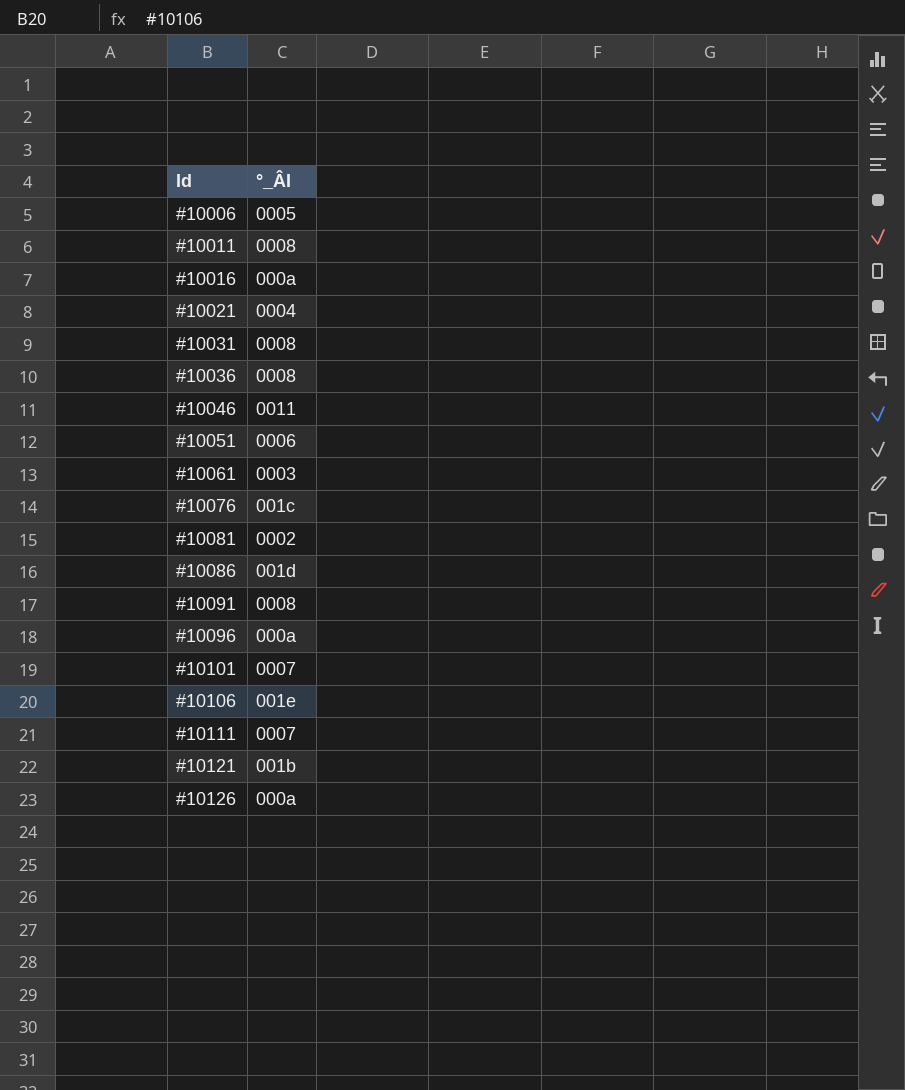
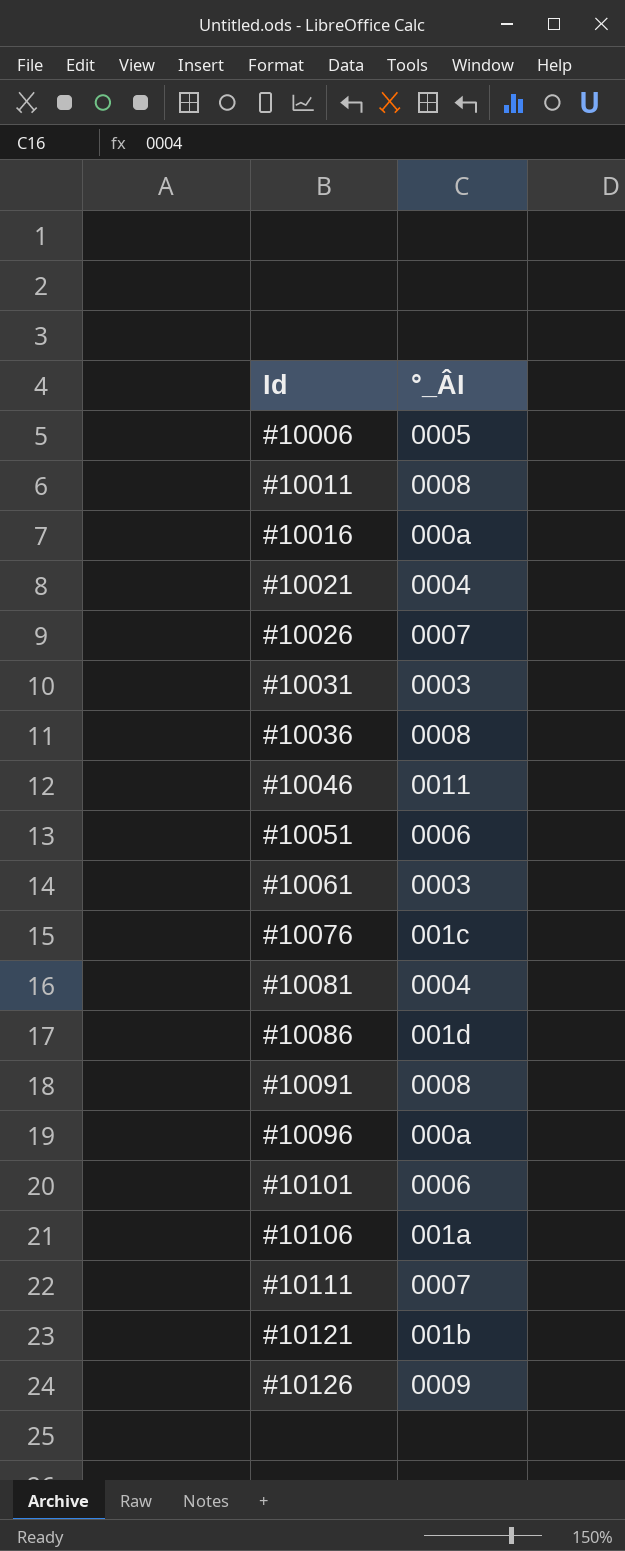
row #10026: none -> 0007
#10031 | °_ÂI: 0008 -> 0003
#10081 | °_ÂI: 0002 -> 0004
#10101 | °_ÂI: 0007 -> 0006
#10106 | °_ÂI: 001e -> 001a
#10126 | °_ÂI: 000a -> 0009

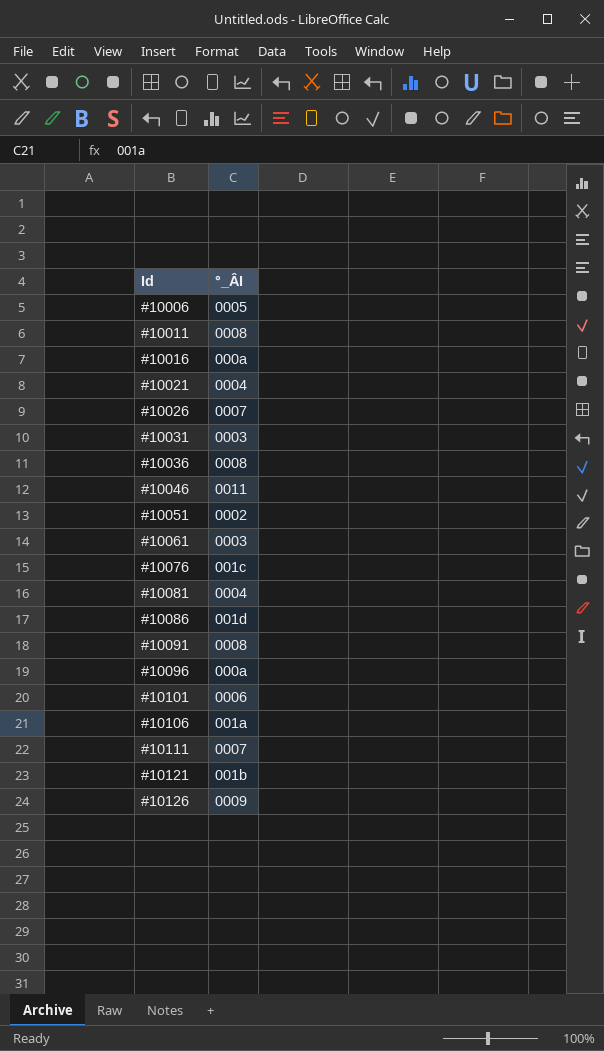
#10051 | °_ÂI: 0006 -> 0002

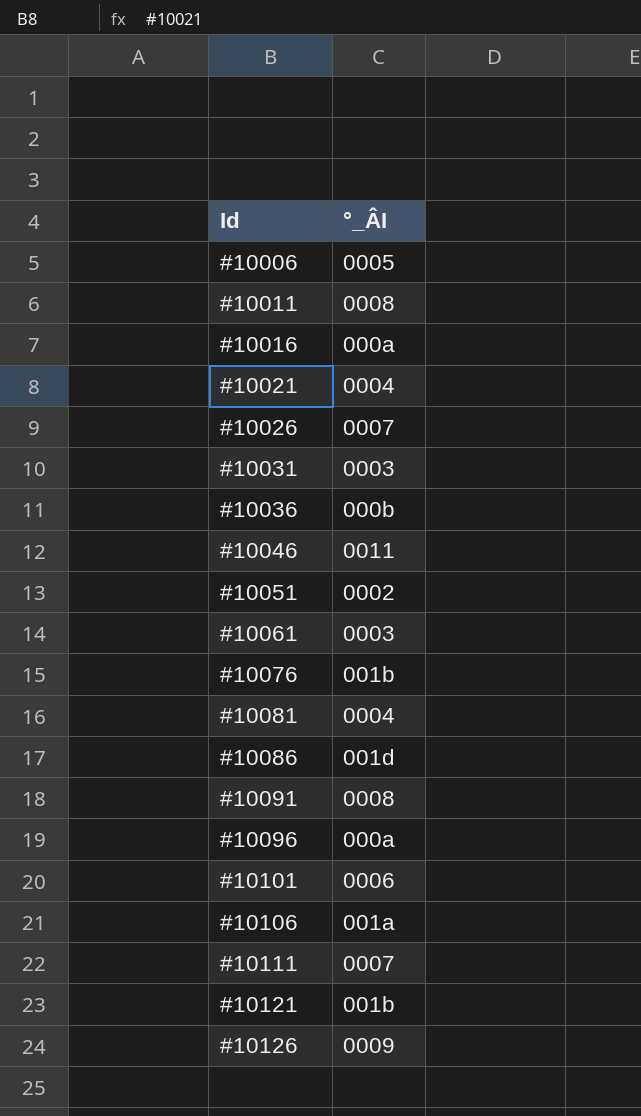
#10036 | °_ÂI: 0008 -> 000b
#10076 | °_ÂI: 001c -> 001b

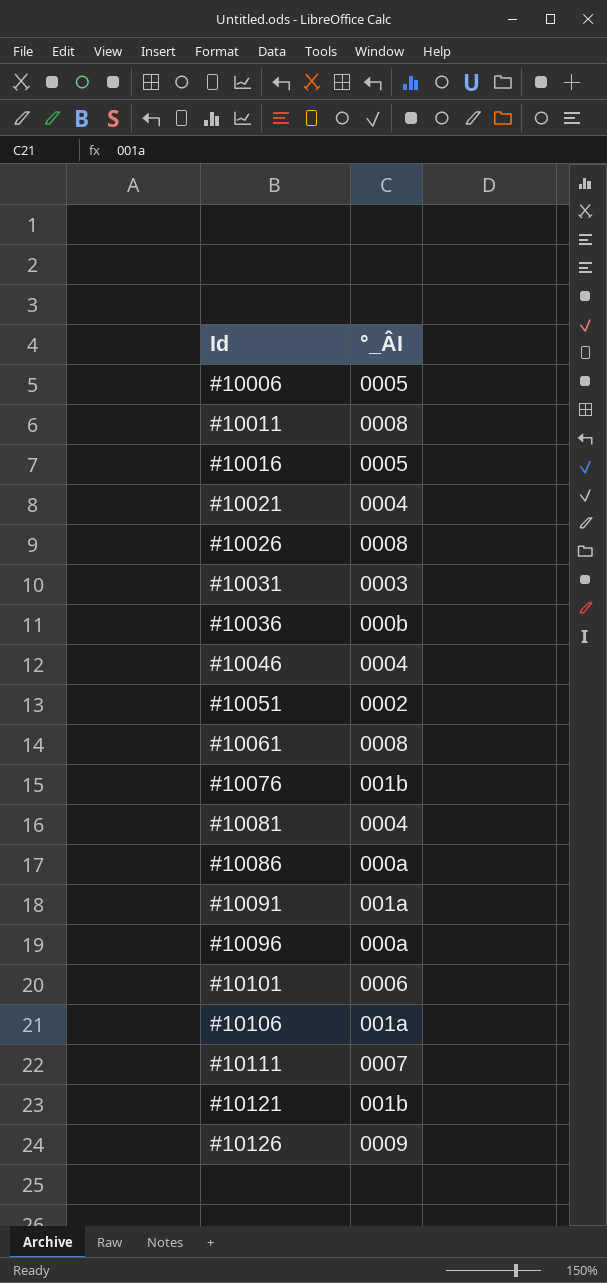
#10016 | °_ÂI: 000a -> 0005
#10026 | °_ÂI: 0007 -> 0008
#10046 | °_ÂI: 0011 -> 0004
#10061 | °_ÂI: 0003 -> 0008
#10086 | °_ÂI: 001d -> 000a
#10091 | °_ÂI: 0008 -> 001a

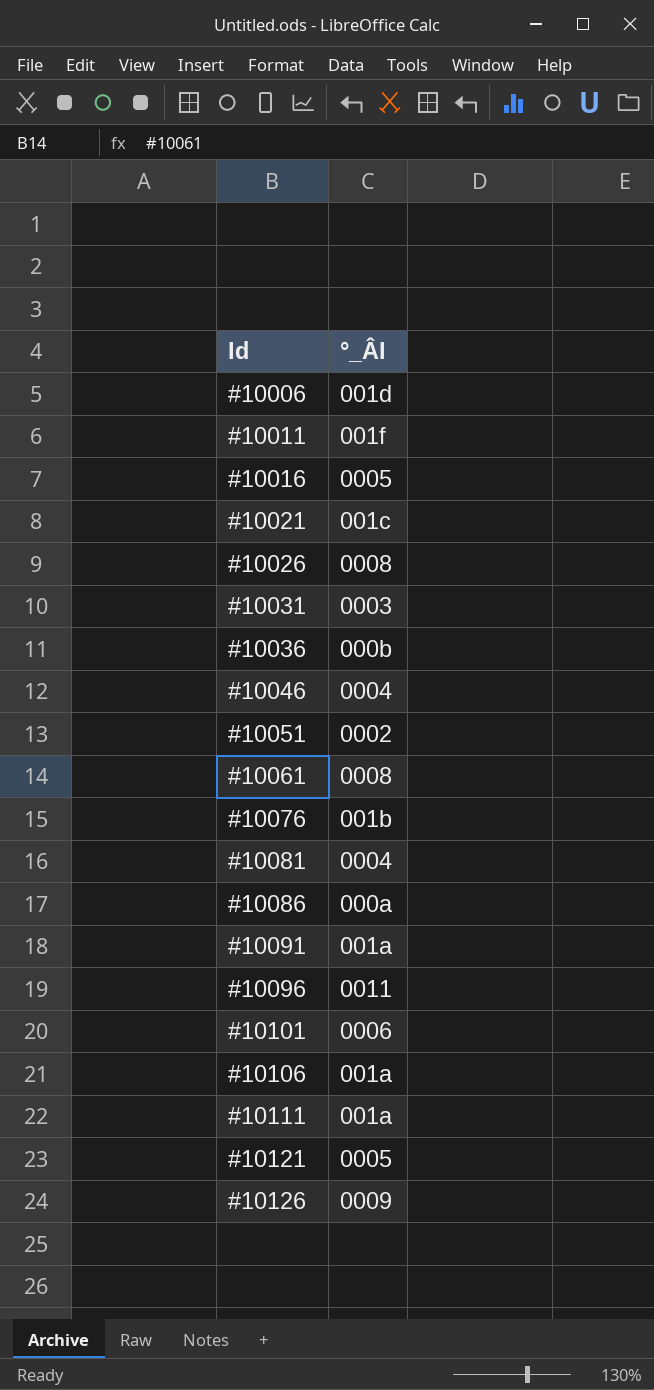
#10006 | °_ÂI: 0005 -> 001d
#10011 | °_ÂI: 0008 -> 001f
#10021 | °_ÂI: 0004 -> 001c
#10096 | °_ÂI: 000a -> 0011
#10111 | °_ÂI: 0007 -> 001a
#10121 | °_ÂI: 001b -> 0005

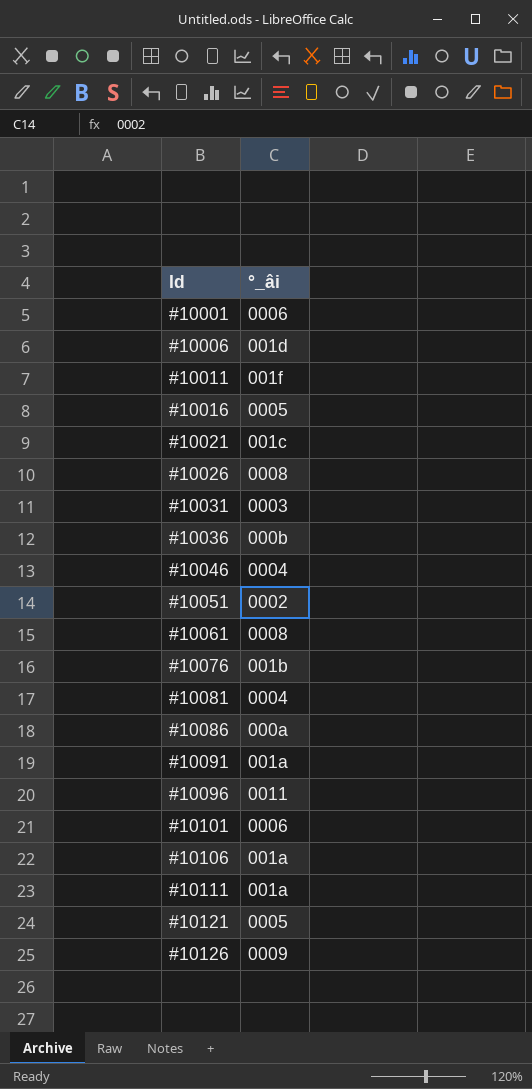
column name: °_ÂI -> °_âi
row #10001: none -> 0006

